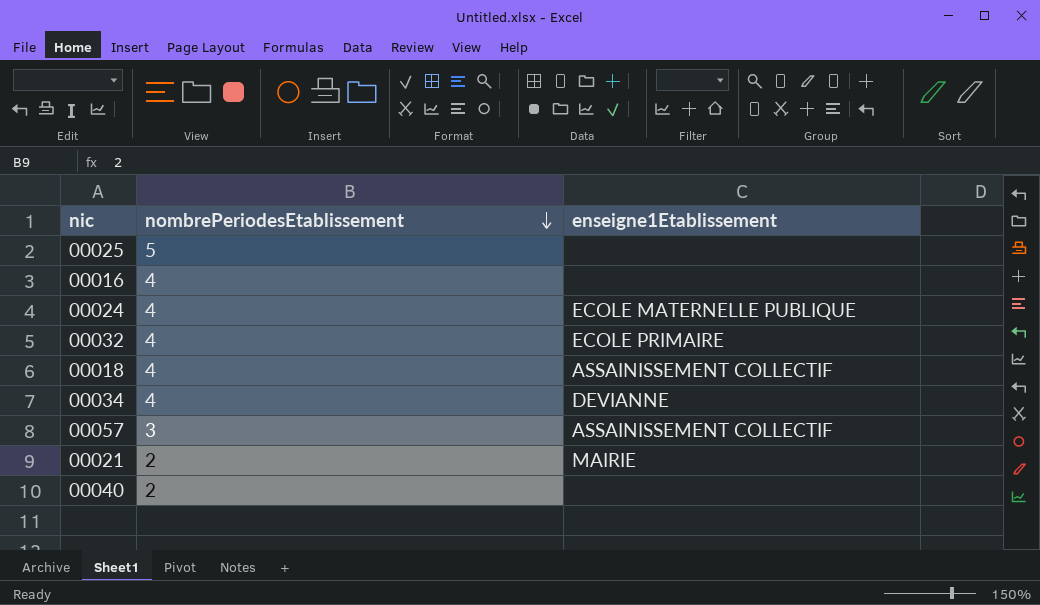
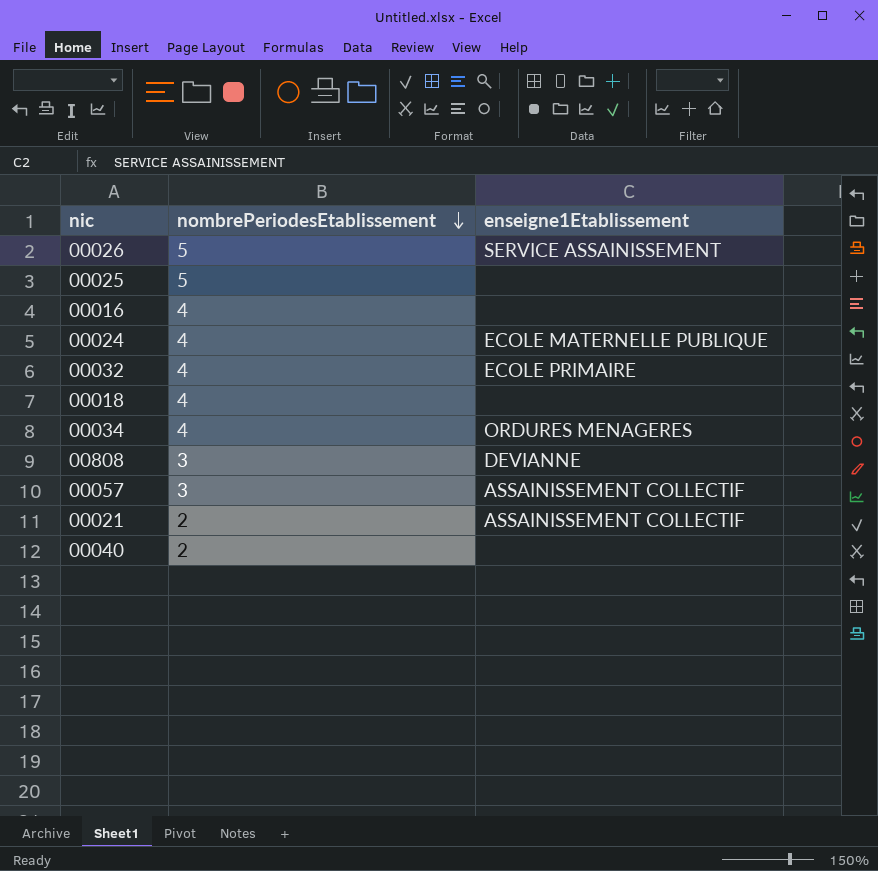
row 00026: none -> 5 | SERVICE ASSAINISSEMENT
00018 | enseigne1Etablissement: ASSAINISSEMENT COLLECTIF -> none
00034 | enseigne1Etablissement: DEVIANNE -> ORDURES MENAGERES
row 00808: none -> 3 | DEVIANNE
00021 | enseigne1Etablissement: MAIRIE -> ASSAINISSEMENT COLLECTIF

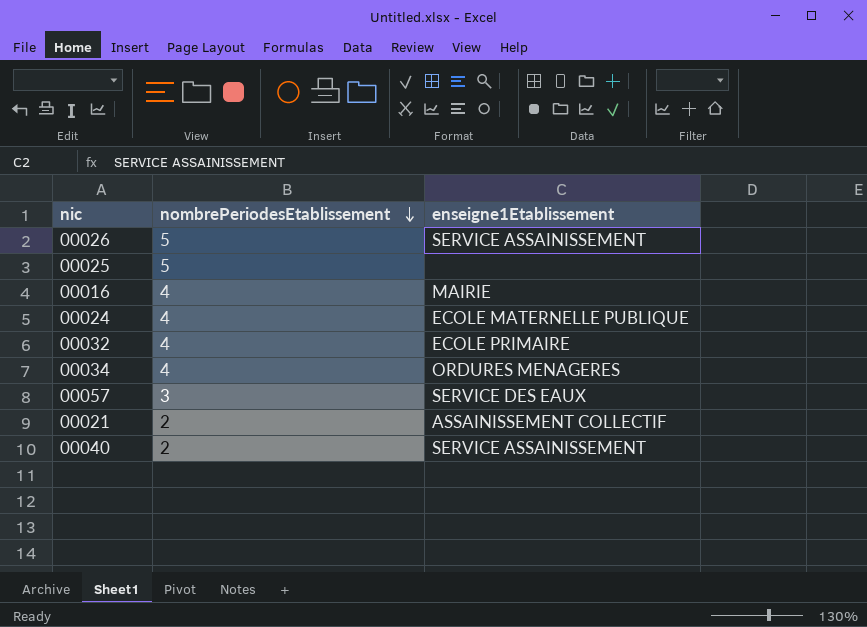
row 00018: 4 | none -> none
row 00808: 3 | DEVIANNE -> none
00016 | enseigne1Etablissement: none -> MAIRIE
00057 | enseigne1Etablissement: ASSAINISSEMENT COLLECTIF -> SERVICE DES EAUX
00040 | enseigne1Etablissement: none -> SERVICE ASSAINISSEMENT

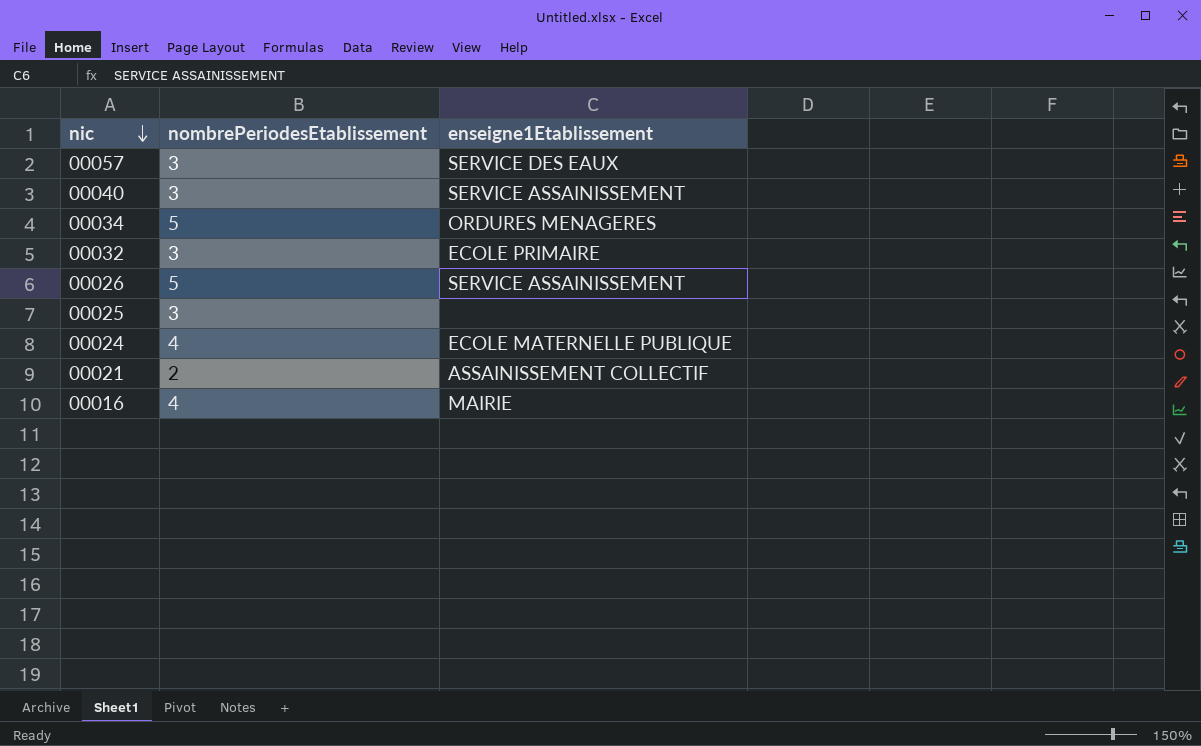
row order: nombrePeriodesEtablissement descending -> nic descending
00040 | nombrePeriodesEtablissement: 2 -> 3
00034 | nombrePeriodesEtablissement: 4 -> 5
00032 | nombrePeriodesEtablissement: 4 -> 3
00025 | nombrePeriodesEtablissement: 5 -> 3

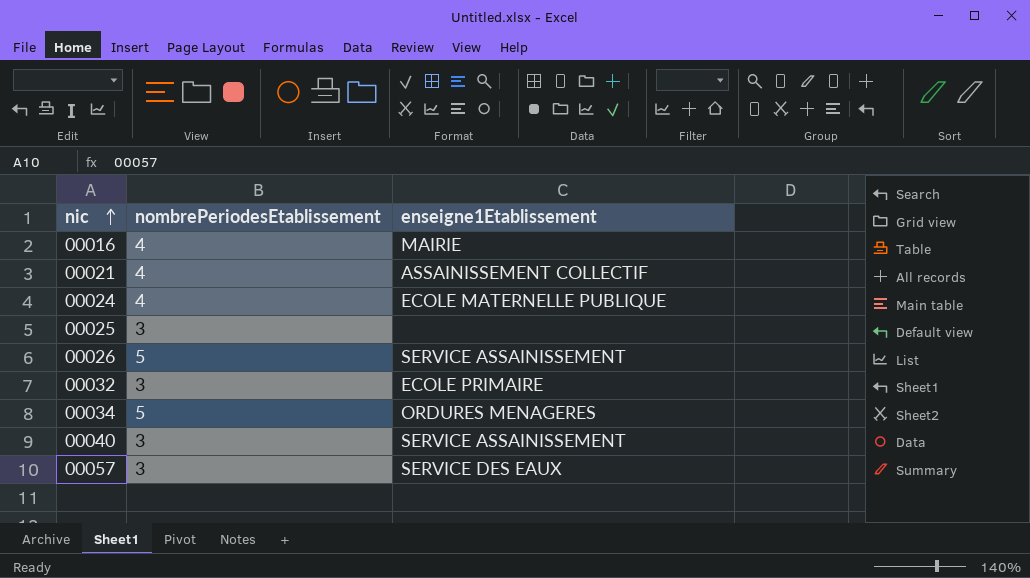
row order: nic descending -> nic ascending
00021 | nombrePeriodesEtablissement: 2 -> 4

